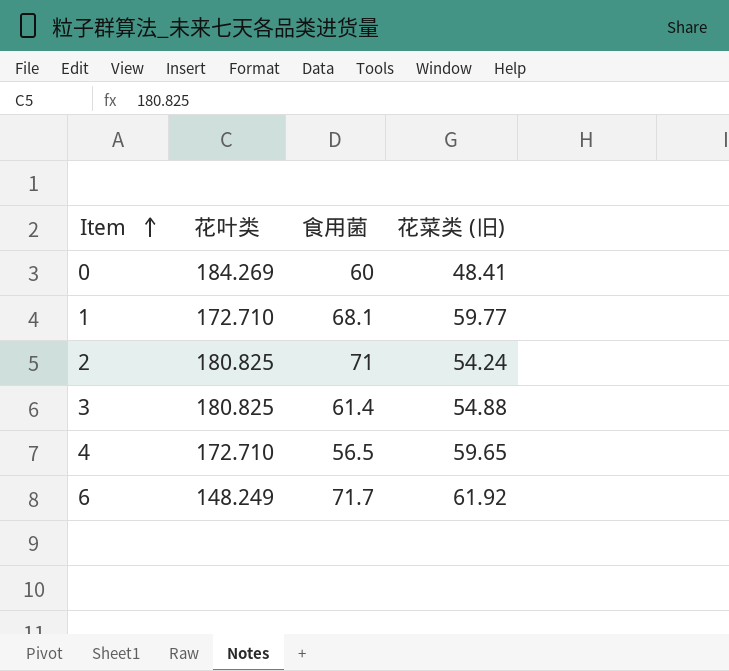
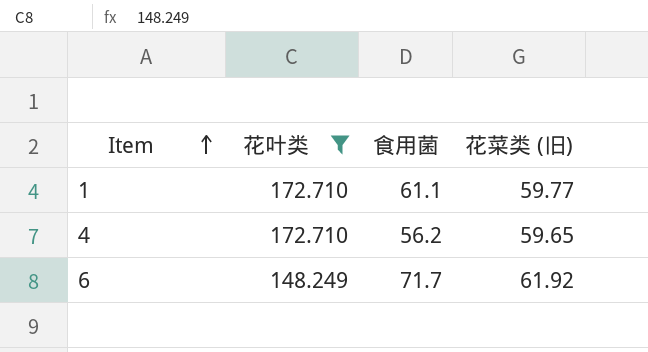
filter: none -> 花叶类 <= 172.710
1 | 食用菌: 68.1 -> 61.1
4 | 食用菌: 56.5 -> 56.2

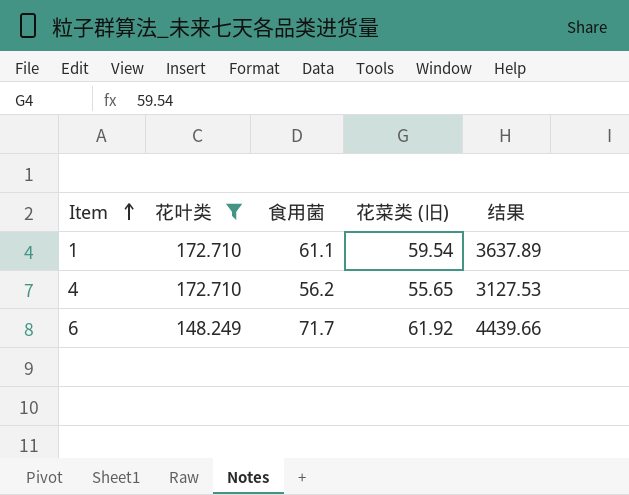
column 结果 | formula: none -> [食用菌] * [花菜类 (旧)]
1 | 花菜类 (旧): 59.77 -> 59.54
4 | 花菜类 (旧): 59.65 -> 55.65

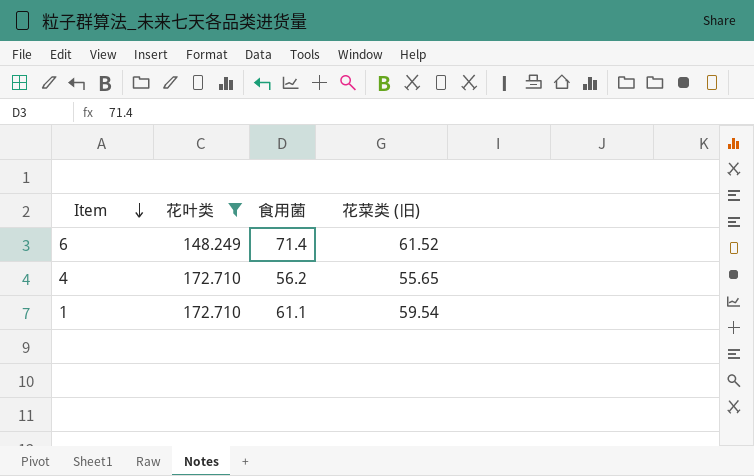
row order: Item ascending -> Item descending
column 结果 | formula: [食用菌] * [花菜类 (旧)] -> none
6 | 食用菌: 71.7 -> 71.4
6 | 花菜类 (旧): 61.92 -> 61.52

